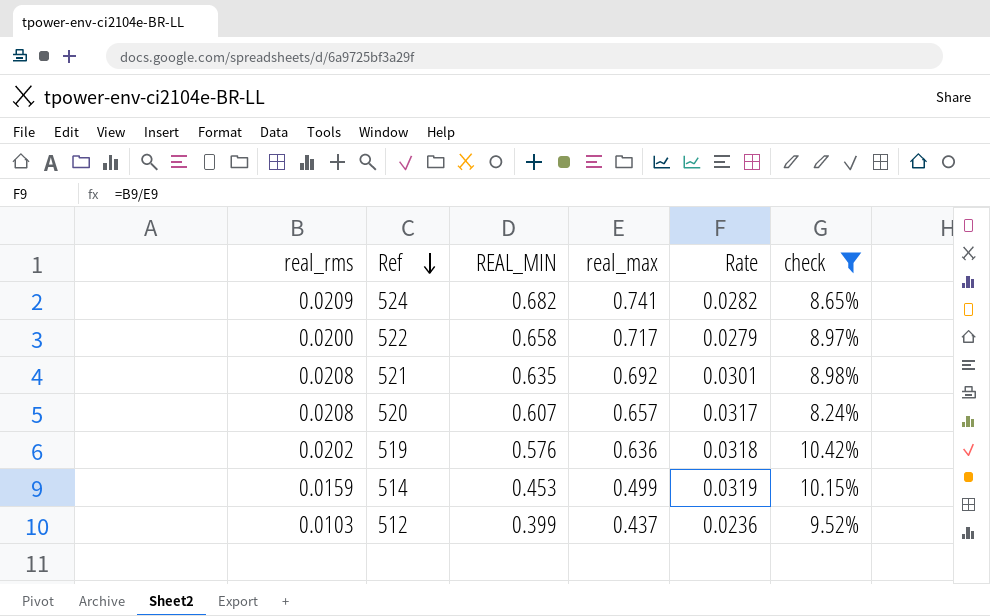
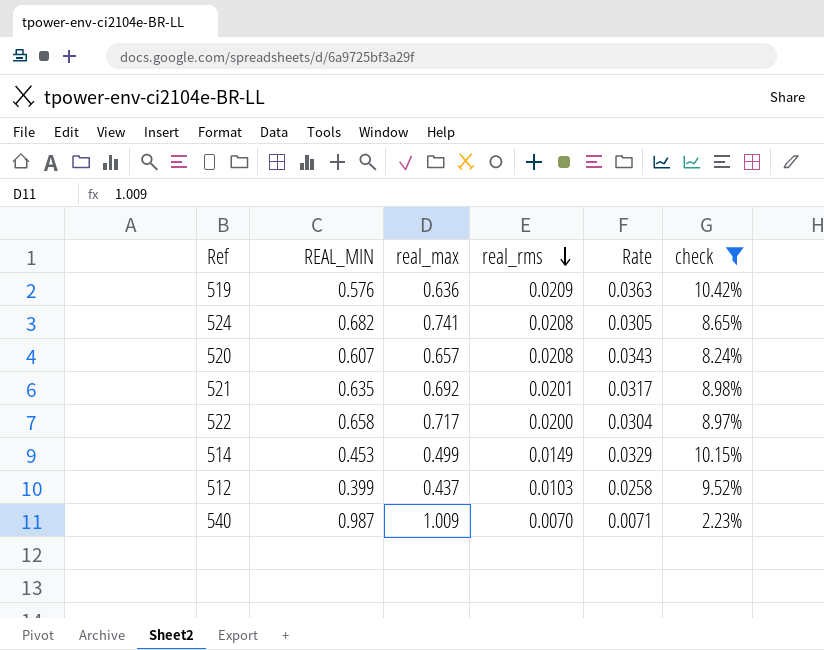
row order: Ref descending -> real_rms descending
column real_rms | position: 1 -> 4
column Rate | formula: [real_rms] / [real_max] -> [real_rms] / [REAL_MIN]
519 | real_rms: 0.0202 -> 0.0209
524 | real_rms: 0.0209 -> 0.0208
521 | real_rms: 0.0208 -> 0.0201
514 | real_rms: 0.0159 -> 0.0149
row 540: none -> 0.987 | 1.009 | 0.0070 | 0.0071 | 2.23%

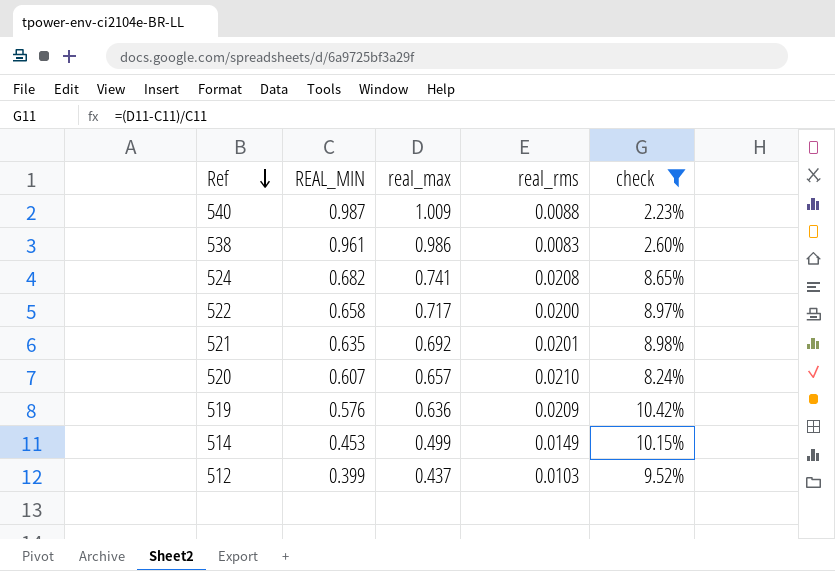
row order: real_rms descending -> Ref descending
column Rate | formula: [real_rms] / [REAL_MIN] -> none
540 | real_rms: 0.0070 -> 0.0088
row 538: none -> 0.961 | 0.986 | 0.0083 | 2.60%
520 | real_rms: 0.0208 -> 0.0210

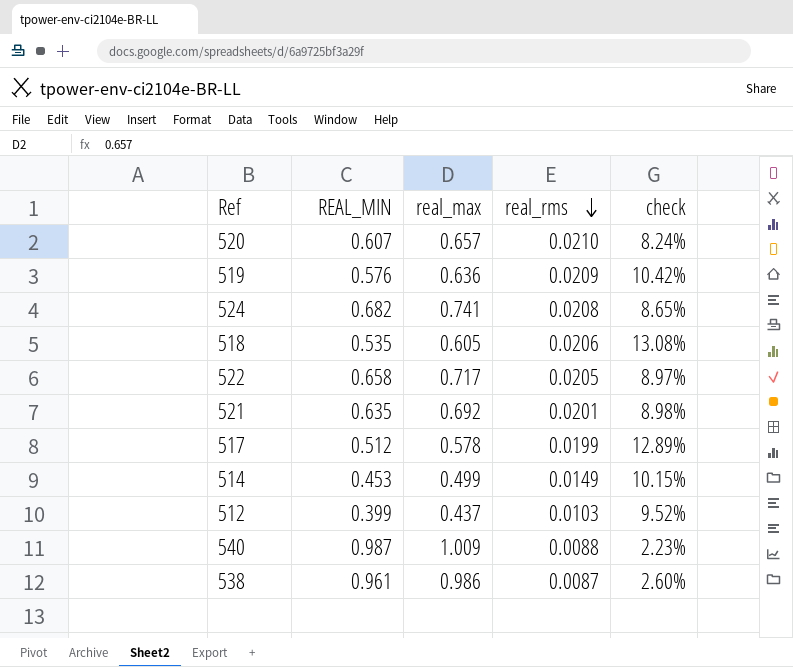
filter: check <= 10.42% -> none
row order: Ref descending -> real_rms descending
522 | real_rms: 0.0200 -> 0.0205
538 | real_rms: 0.0083 -> 0.0087

